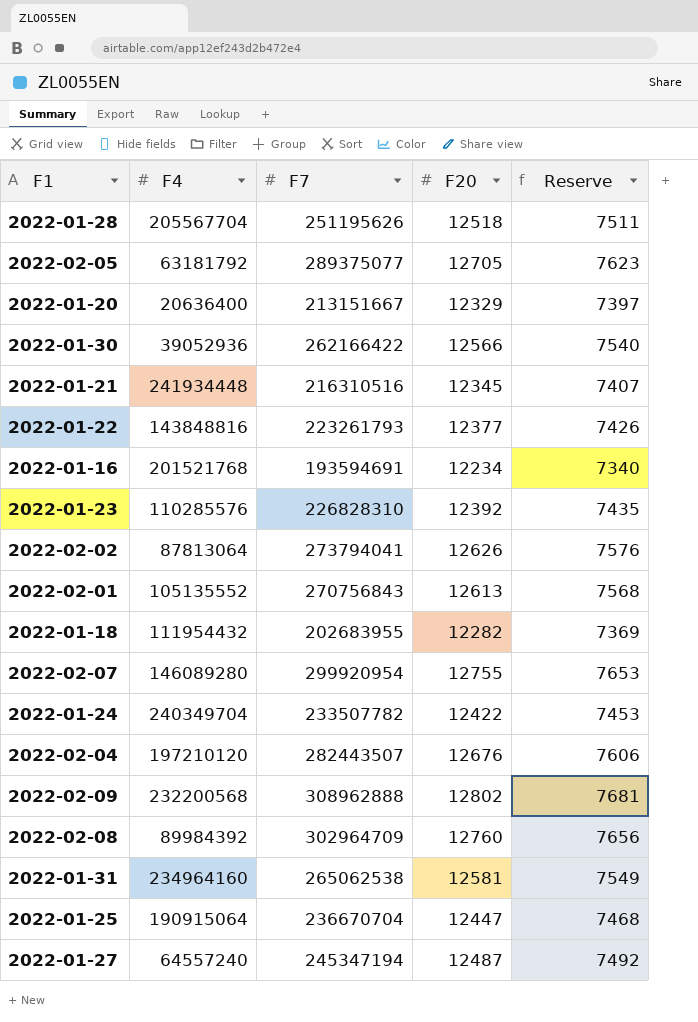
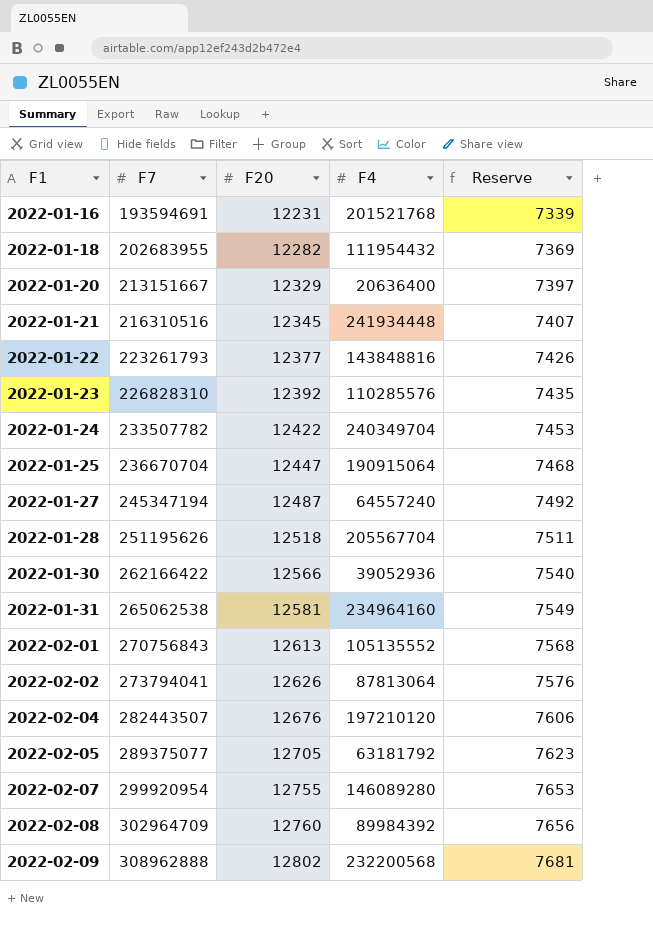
row order: none -> F1 ascending
column F4 | position: 2 -> 4
2022-01-16 | F20: 12234 -> 12231
2022-01-16 | Reserve: 7340 -> 7339

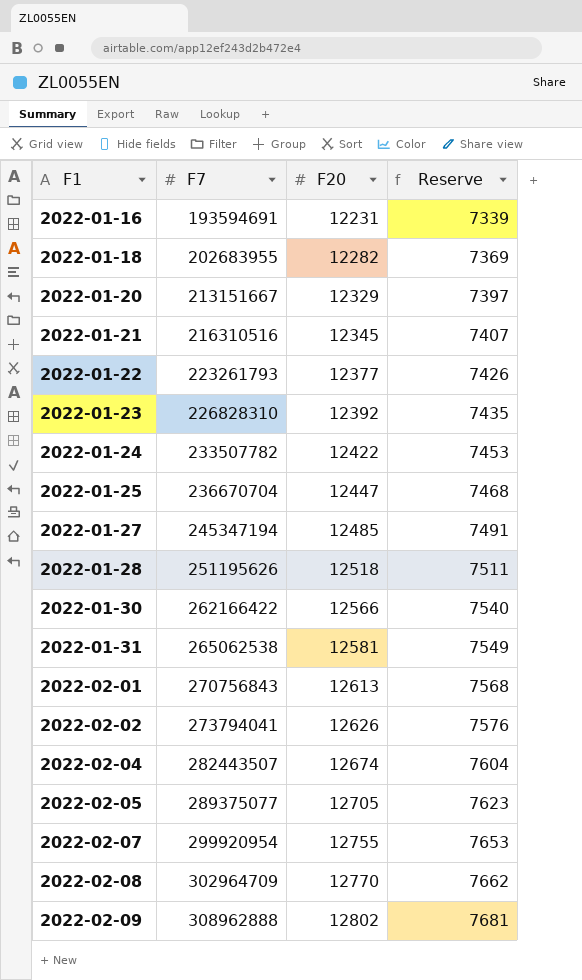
column F4 | position: 4 -> none
2022-01-27 | F20: 12487 -> 12485
2022-01-27 | Reserve: 7492 -> 7491
2022-02-04 | F20: 12676 -> 12674
2022-02-04 | Reserve: 7606 -> 7604
2022-02-08 | F20: 12760 -> 12770
2022-02-08 | Reserve: 7656 -> 7662

